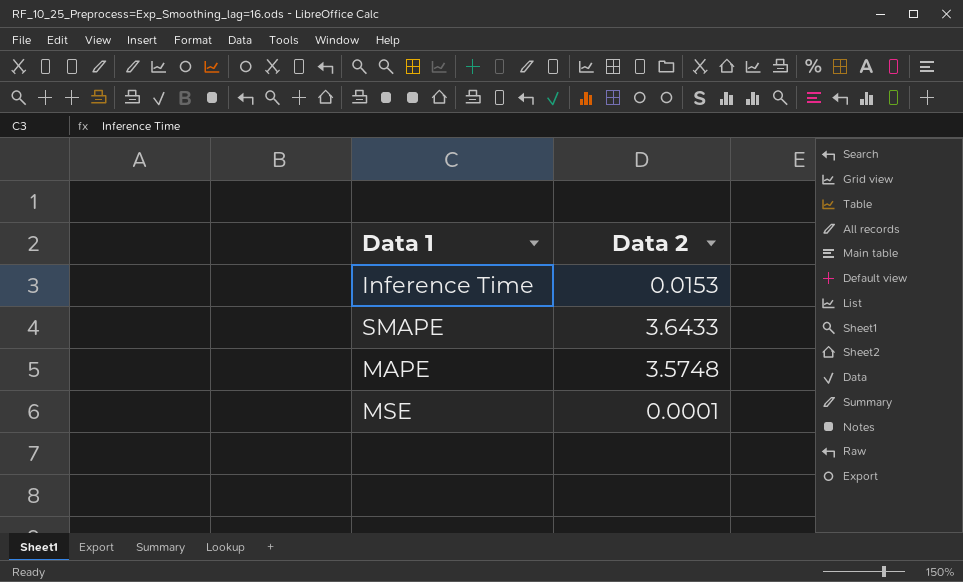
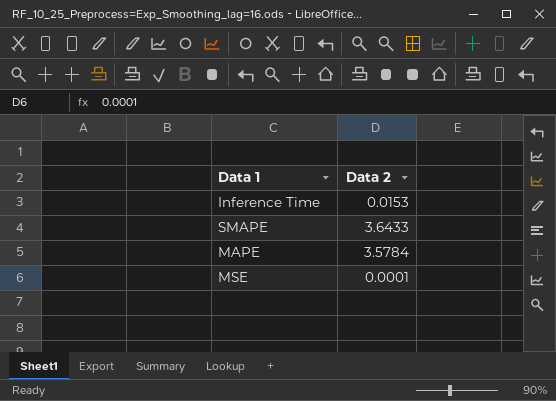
MAPE | Data 2: 3.5748 -> 3.5784

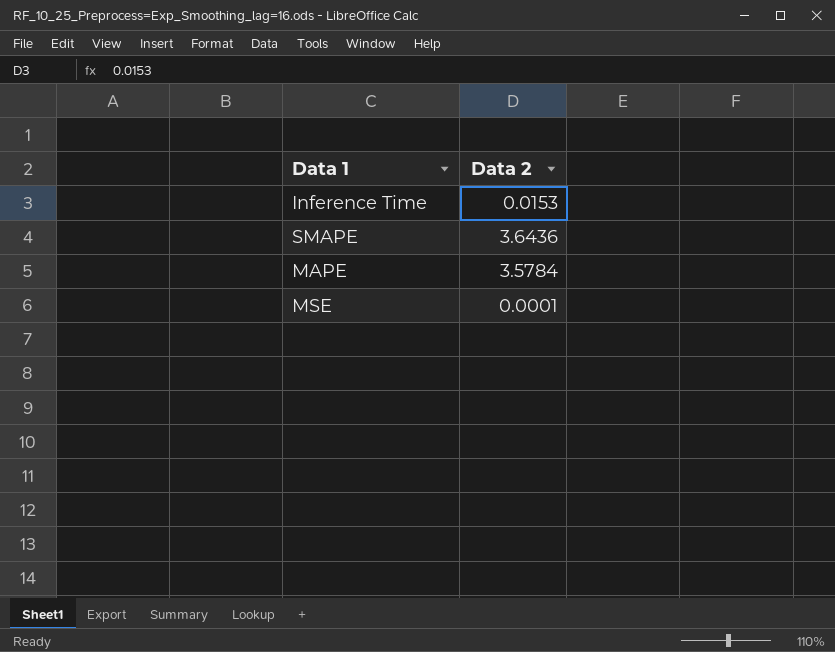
SMAPE | Data 2: 3.6433 -> 3.6436

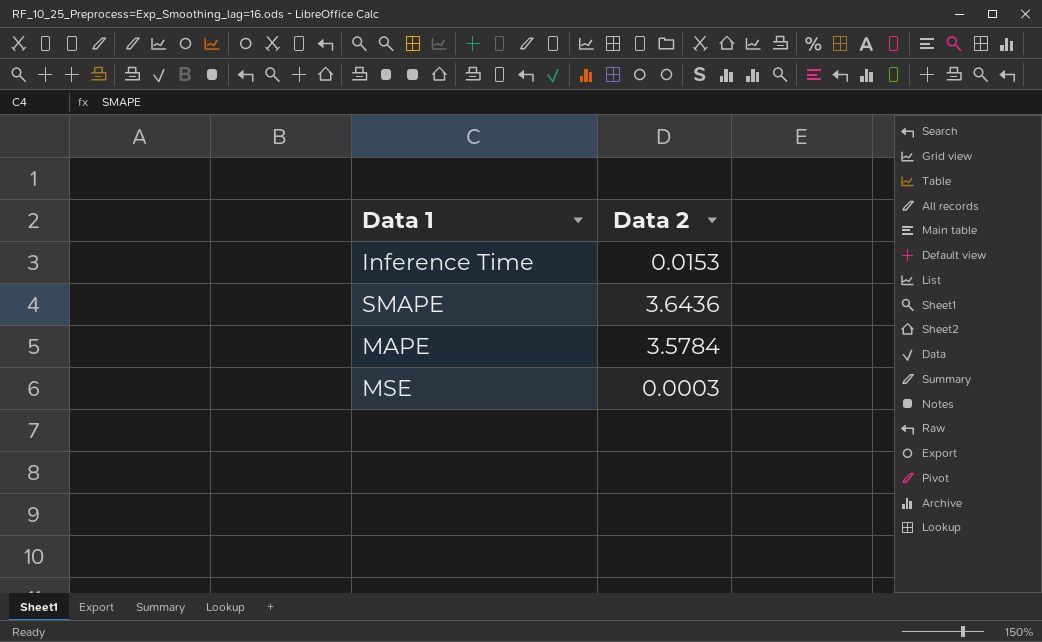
MSE | Data 2: 0.0001 -> 0.0003

